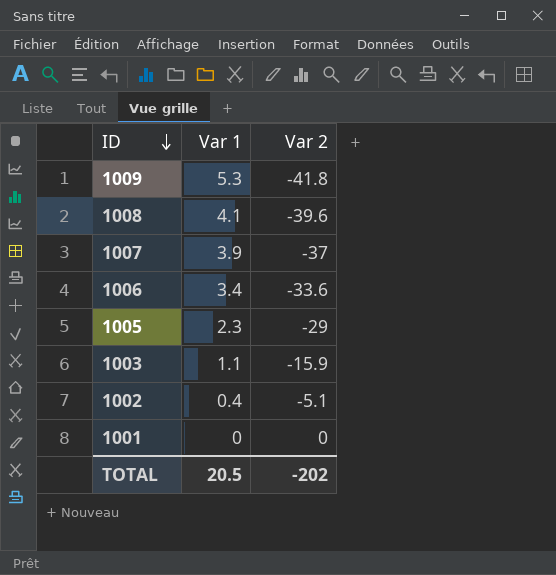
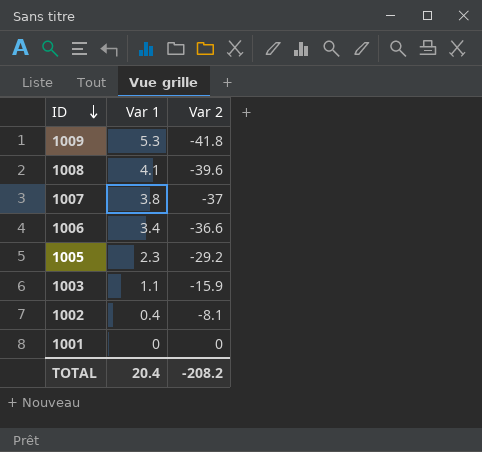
1007 | Var 1: 3.9 -> 3.8
1006 | Var 2: -33.6 -> -36.6
1005 | Var 2: -29 -> -29.2
1002 | Var 2: -5.1 -> -8.1
TOTAL | Var 1: 20.5 -> 20.4
TOTAL | Var 2: -202 -> -208.2

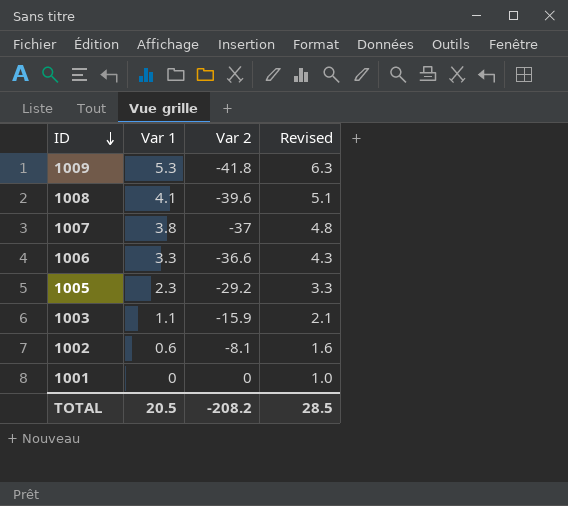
column Revised | formula: none -> [Var 1] + 1
1006 | Var 1: 3.4 -> 3.3
1002 | Var 1: 0.4 -> 0.6
TOTAL | Var 1: 20.4 -> 20.5

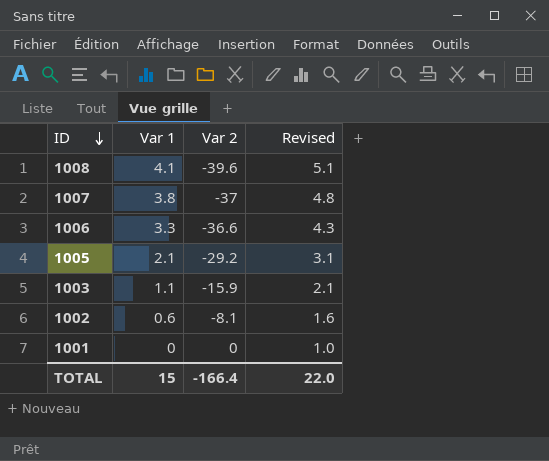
row 1009: 5.3 | -41.8 | 6.3 -> none
1005 | Var 1: 2.3 -> 2.1
1005 | Revised: 3.3 -> 3.1
TOTAL | Var 1: 20.5 -> 15
TOTAL | Var 2: -208.2 -> -166.4
TOTAL | Revised: 28.5 -> 22.0

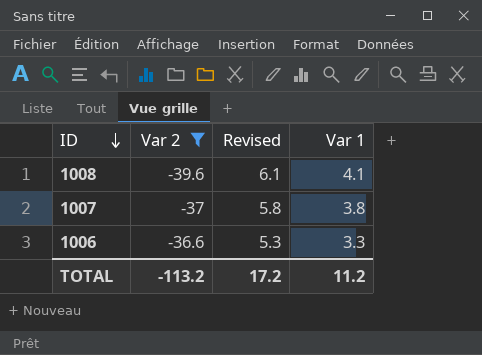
filter: none -> Var 2 <= -36.6
column Revised | formula: [Var 1] + 1 -> [Var 1] + 2
column Var 1 | position: 2 -> 4
TOTAL | Var 2: -166.4 -> -113.2
TOTAL | Revised: 22.0 -> 17.2
TOTAL | Var 1: 15 -> 11.2

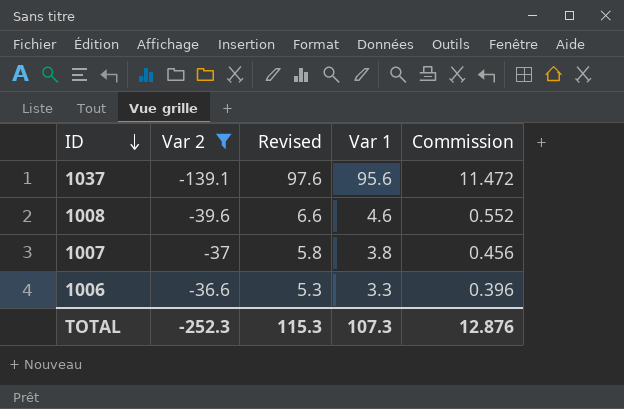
column Commission | formula: none -> [Var 1] * 0.12
row 1037: none -> -139.1 | 97.6 | 95.6 | 11.472
1008 | Revised: 6.1 -> 6.6
1008 | Var 1: 4.1 -> 4.6
TOTAL | Var 2: -113.2 -> -252.3
TOTAL | Revised: 17.2 -> 115.3
TOTAL | Var 1: 11.2 -> 107.3

